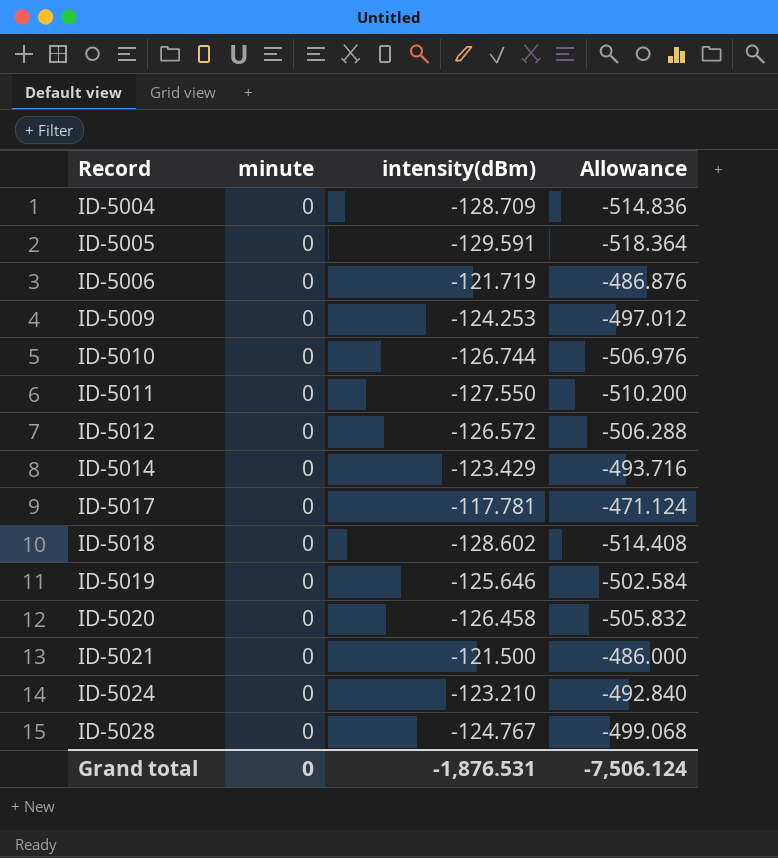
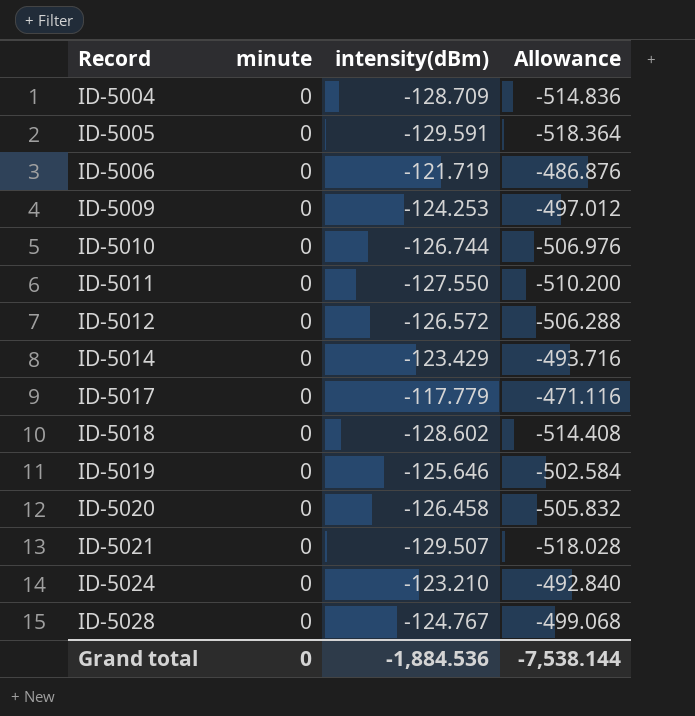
ID-5017 | intensity(dBm): -117.781 -> -117.779
ID-5017 | Allowance: -471.124 -> -471.116
ID-5021 | intensity(dBm): -121.500 -> -129.507
ID-5021 | Allowance: -486.000 -> -518.028
Grand total | intensity(dBm): -1,876.531 -> -1,884.536
Grand total | Allowance: -7,506.124 -> -7,538.144

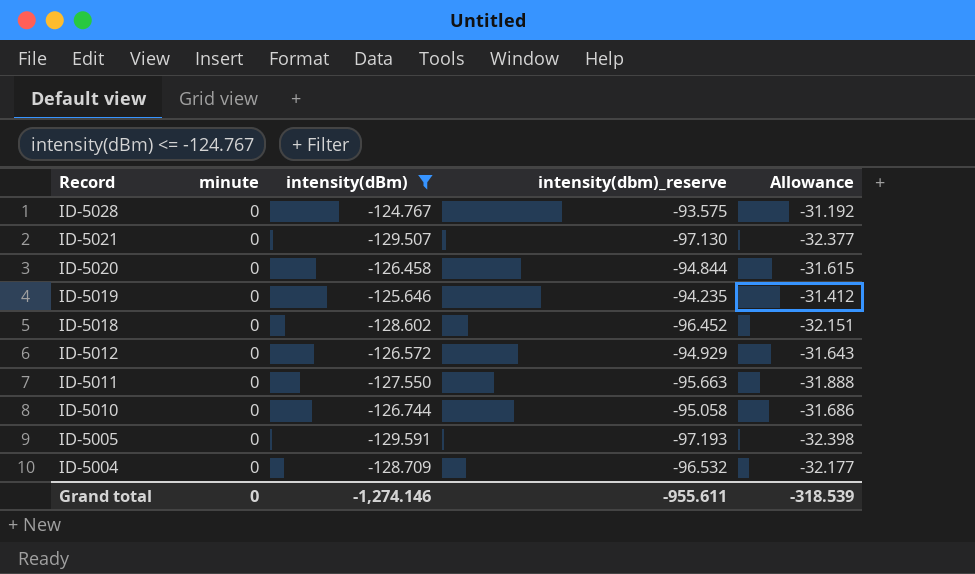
filter: none -> intensity(dBm) <= -124.767
row order: Record ascending -> Record descending
column intensity(dbm)_reserve | formula: none -> [intensity(dBm)] * 0.75
column Allowance | formula: [intensity(dBm)] * 4 -> [intensity(dBm)] * 0.25
Grand total | intensity(dBm): -1,884.536 -> -1,274.146
Grand total | Allowance: -7,538.144 -> -318.539

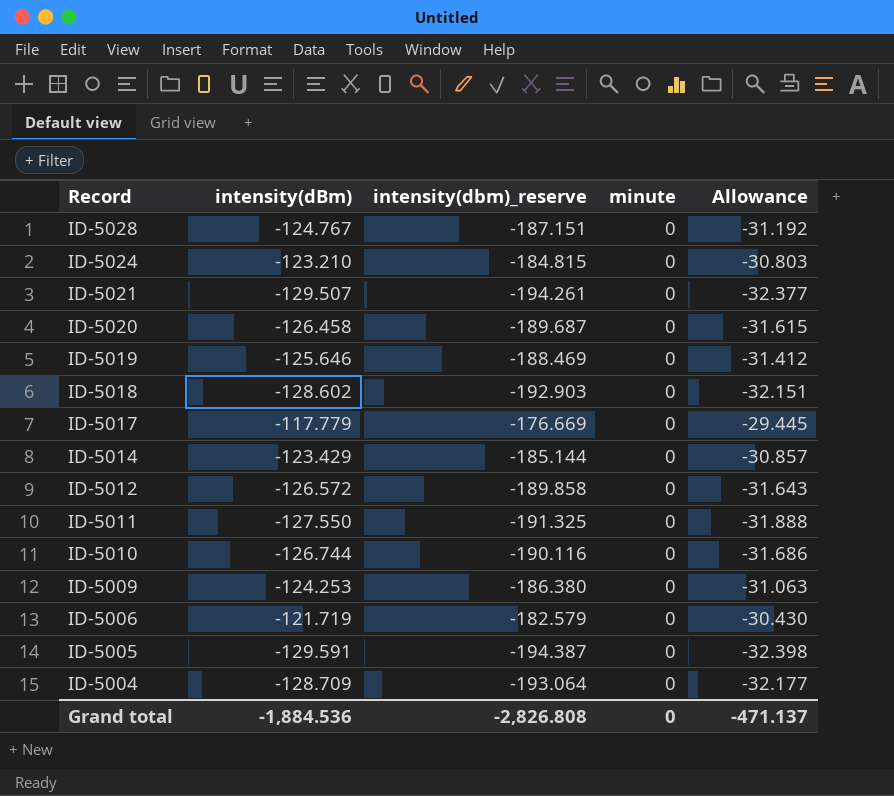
filter: intensity(dBm) <= -124.767 -> none
column intensity(dbm)_reserve | formula: [intensity(dBm)] * 0.75 -> [intensity(dBm)] * 1.5
column minute | position: 2 -> 4
Grand total | intensity(dBm): -1,274.146 -> -1,884.536
Grand total | intensity(dbm)_reserve: -955.611 -> -2,826.808
Grand total | Allowance: -318.539 -> -471.137

